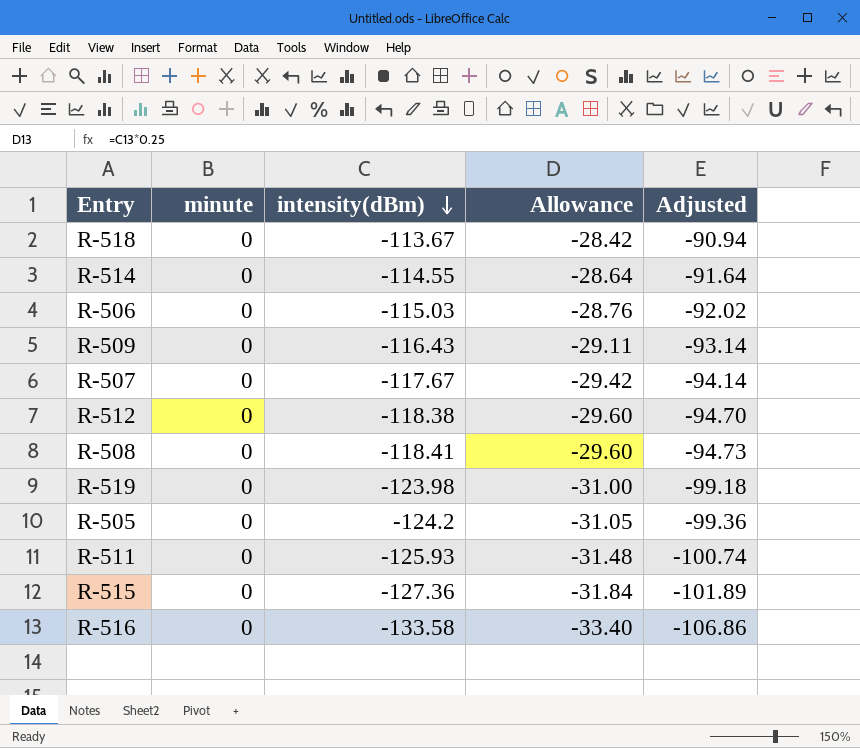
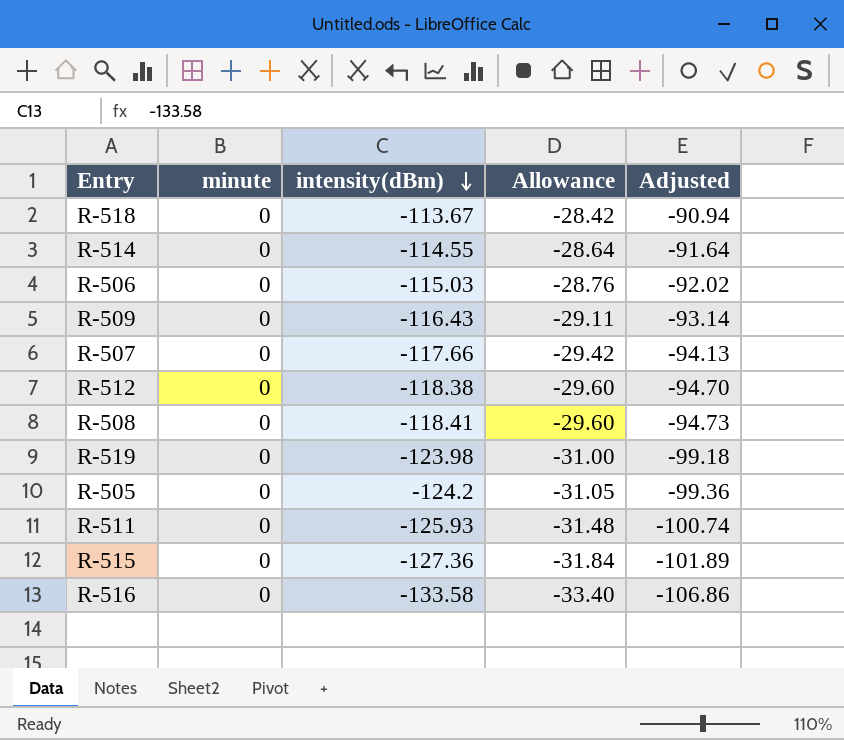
R-507 | intensity(dBm): -117.67 -> -117.66
R-507 | Adjusted: -94.14 -> -94.13

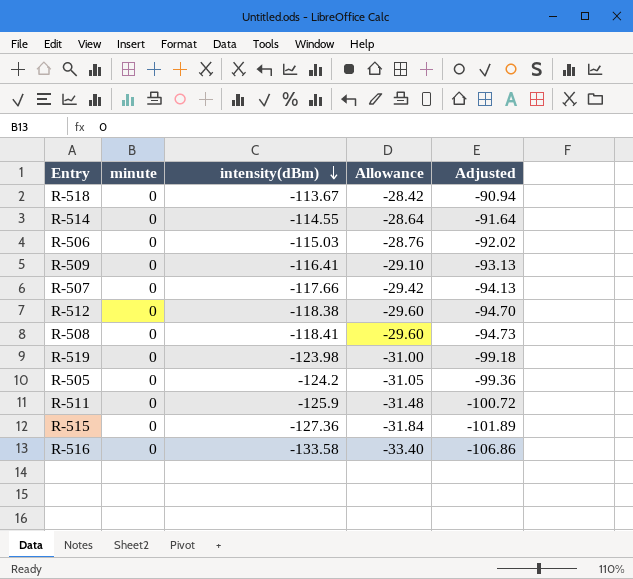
R-509 | intensity(dBm): -116.43 -> -116.41
R-509 | Allowance: -29.11 -> -29.10
R-509 | Adjusted: -93.14 -> -93.13
R-511 | intensity(dBm): -125.93 -> -125.9
R-511 | Adjusted: -100.74 -> -100.72

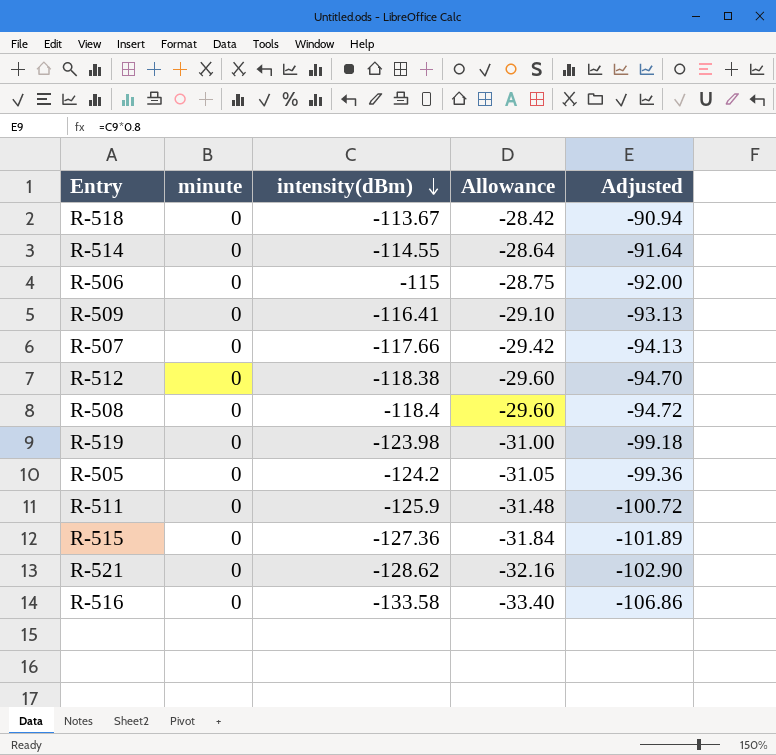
R-506 | intensity(dBm): -115.03 -> -115
R-506 | Allowance: -28.76 -> -28.75
R-506 | Adjusted: -92.02 -> -92.00
R-508 | intensity(dBm): -118.41 -> -118.4
R-508 | Adjusted: -94.73 -> -94.72
row R-521: none -> 0 | -128.62 | -32.16 | -102.90

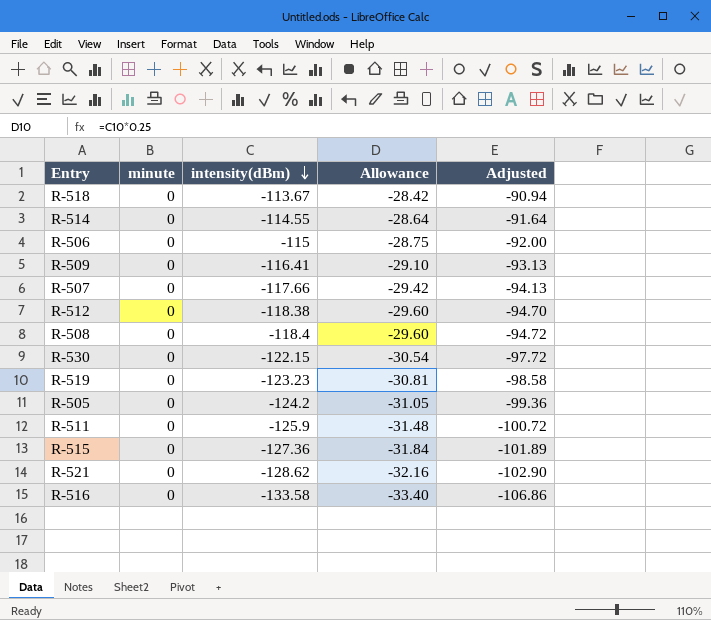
row R-530: none -> 0 | -122.15 | -30.54 | -97.72
R-519 | intensity(dBm): -123.98 -> -123.23
R-519 | Allowance: -31.00 -> -30.81
R-519 | Adjusted: -99.18 -> -98.58

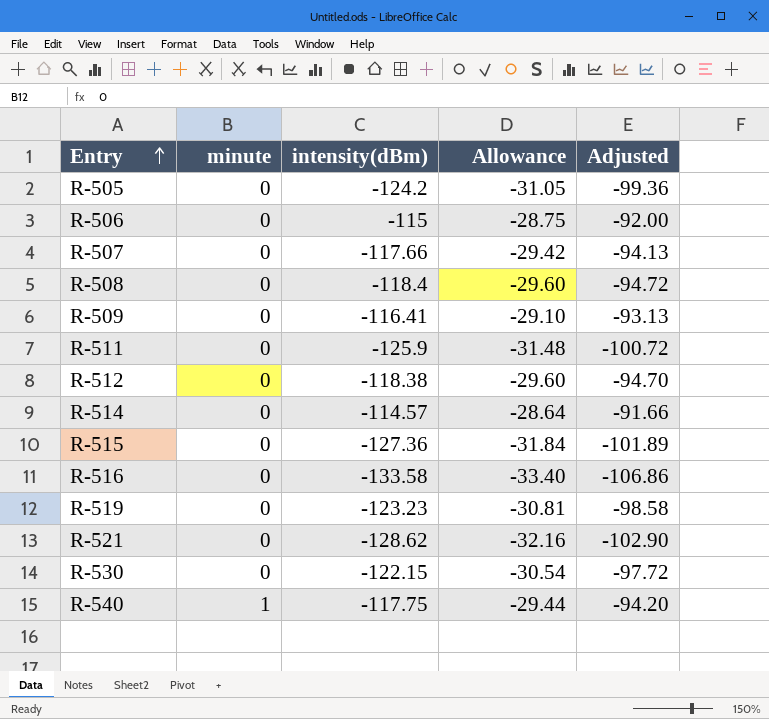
row order: intensity(dBm) descending -> Entry ascending
row R-518: 0 | -113.67 | -28.42 | -90.94 -> none
R-514 | intensity(dBm): -114.55 -> -114.57
R-514 | Adjusted: -91.64 -> -91.66
row R-540: none -> 1 | -117.75 | -29.44 | -94.20

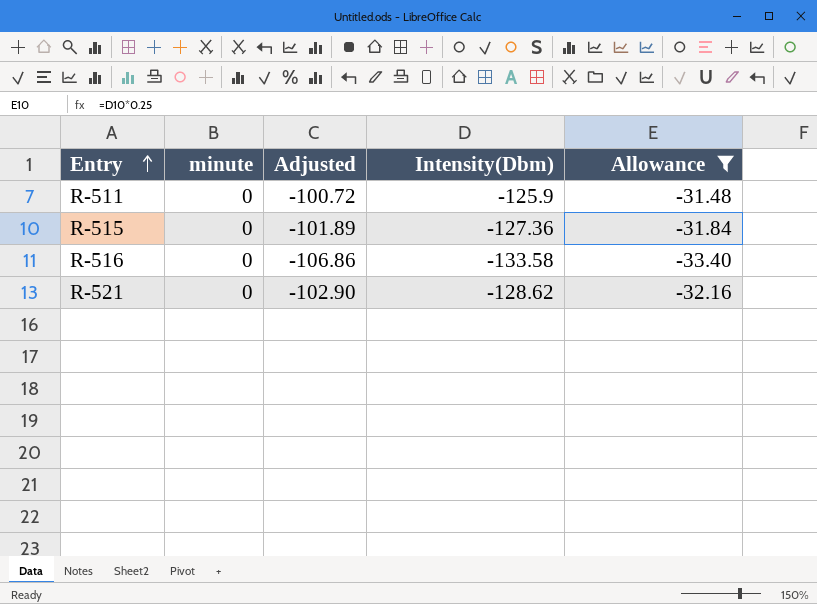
filter: none -> Allowance <= -31.48
column Adjusted | position: 5 -> 3
column name: intensity(dBm) -> Intensity(Dbm)

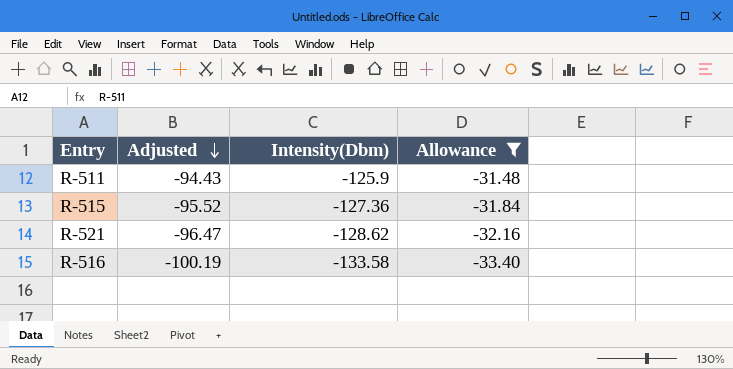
row order: Entry ascending -> Adjusted descending
column minute | position: 2 -> none
column Adjusted | formula: [Intensity(Dbm)] * 0.8 -> [Intensity(Dbm)] * 0.75

